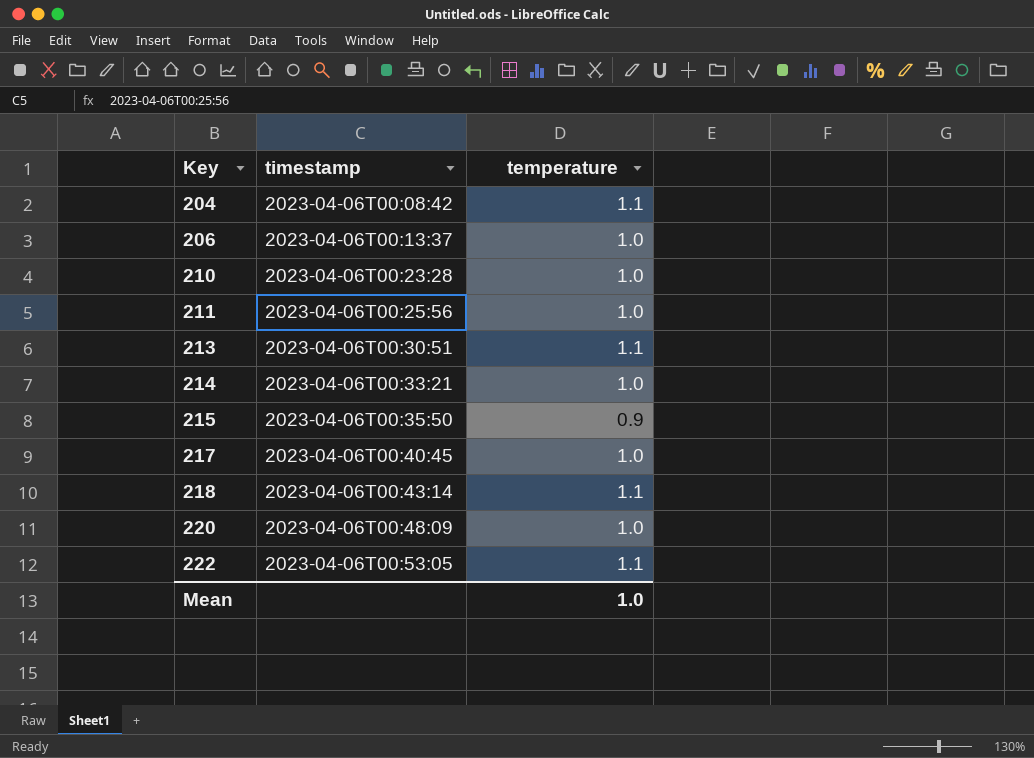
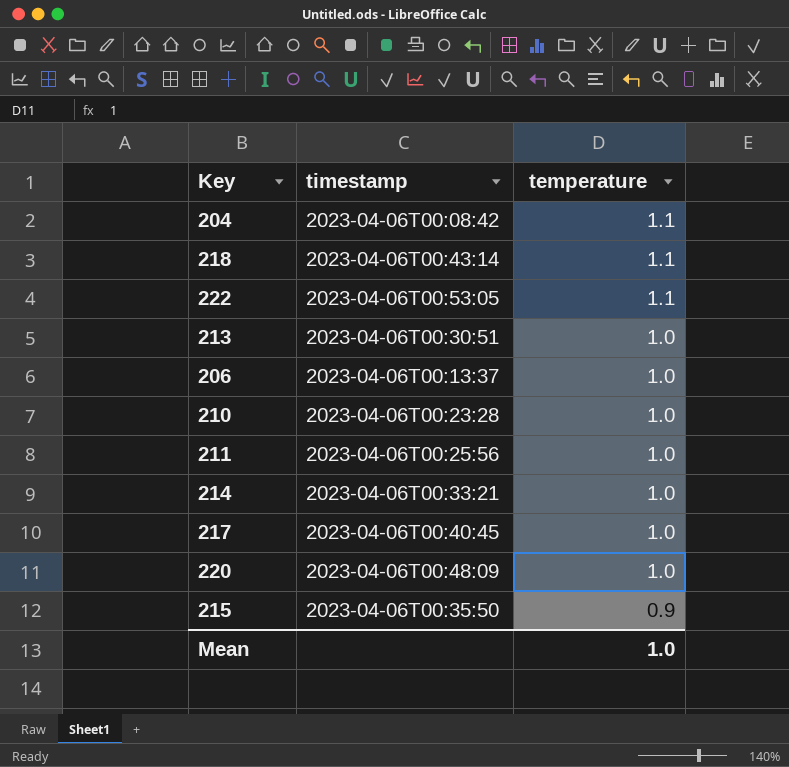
row order: Key ascending -> temperature descending
213 | temperature: 1.1 -> 1.0

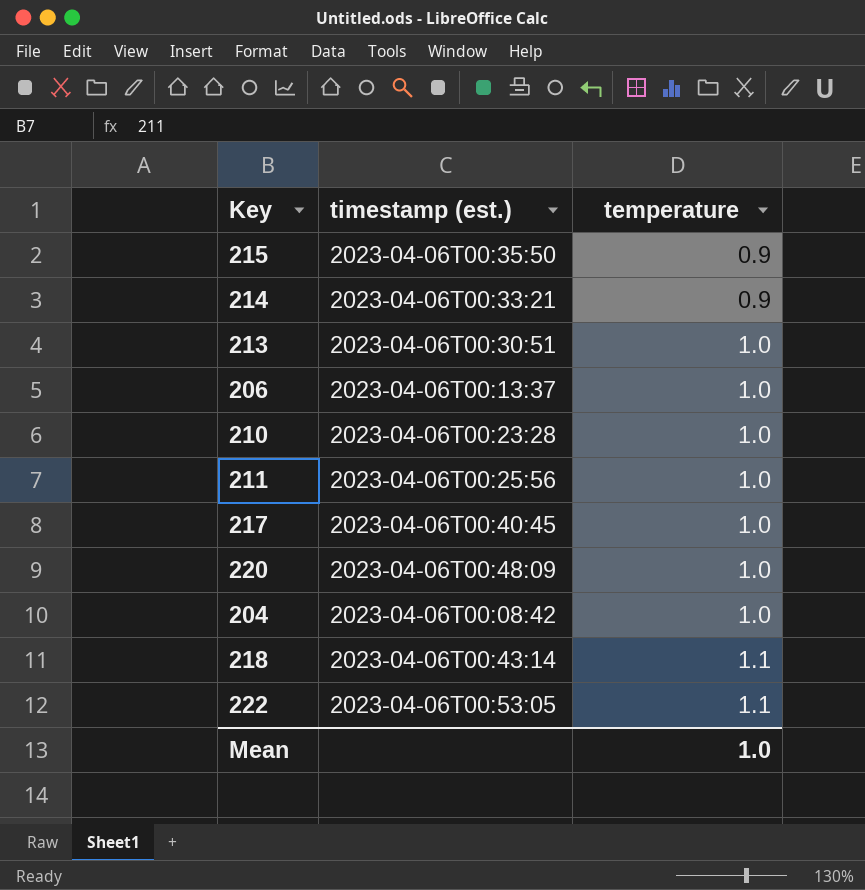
row order: temperature descending -> temperature ascending
column name: timestamp -> timestamp (est.)
214 | temperature: 1.0 -> 0.9
204 | temperature: 1.1 -> 1.0

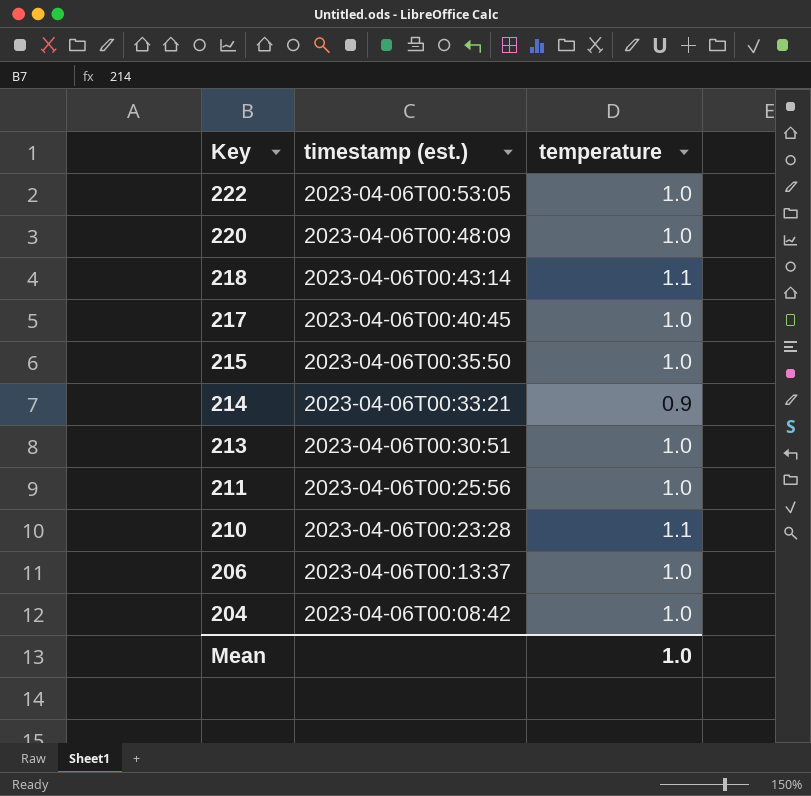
row order: temperature ascending -> Key descending
222 | temperature: 1.1 -> 1.0
215 | temperature: 0.9 -> 1.0
210 | temperature: 1.0 -> 1.1

